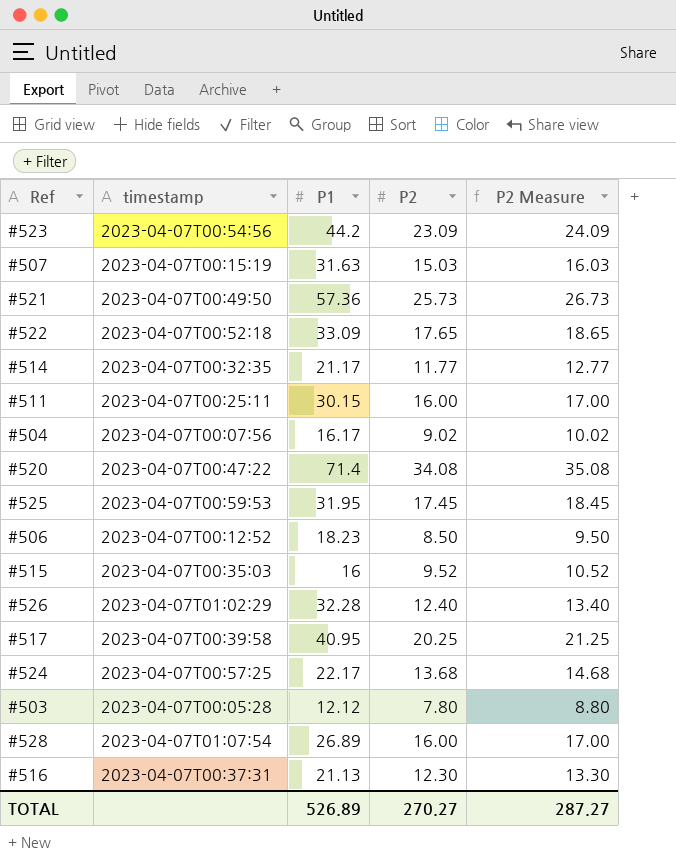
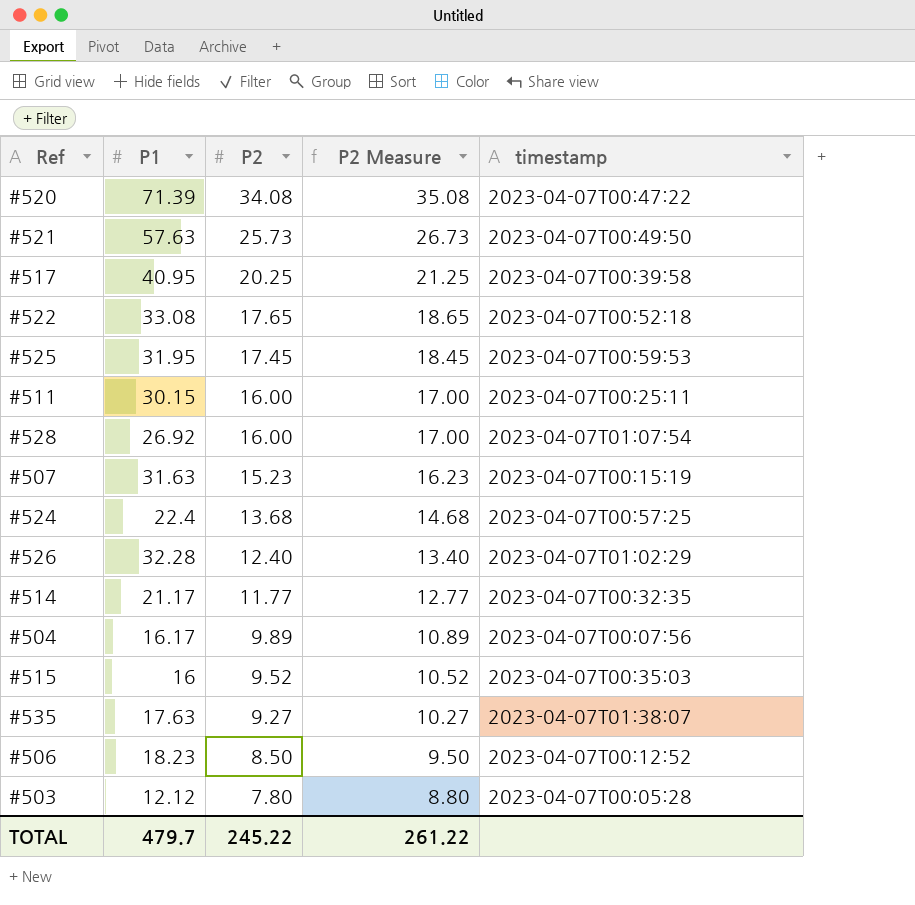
row order: none -> P2 descending
column timestamp | position: 2 -> 5
row #523: 2023-04-07T00:54:56 | 44.2 | 23.09 | 24.09 -> none
row #516: 2023-04-07T00:37:31 | 21.13 | 12.30 | 13.30 -> none
#520 | P1: 71.4 -> 71.39
#521 | P1: 57.36 -> 57.63
#522 | P1: 33.09 -> 33.08
#528 | P1: 26.89 -> 26.92
#507 | P2: 15.03 -> 15.23
#507 | P2 Measure: 16.03 -> 16.23
#524 | P1: 22.17 -> 22.4
#504 | P2: 9.02 -> 9.89
#504 | P2 Measure: 10.02 -> 10.89
row #535: none -> 17.63 | 9.27 | 10.27 | 2023-04-07T01:38:07
TOTAL | P1: 526.89 -> 479.7
TOTAL | P2: 270.27 -> 245.22
TOTAL | P2 Measure: 287.27 -> 261.22

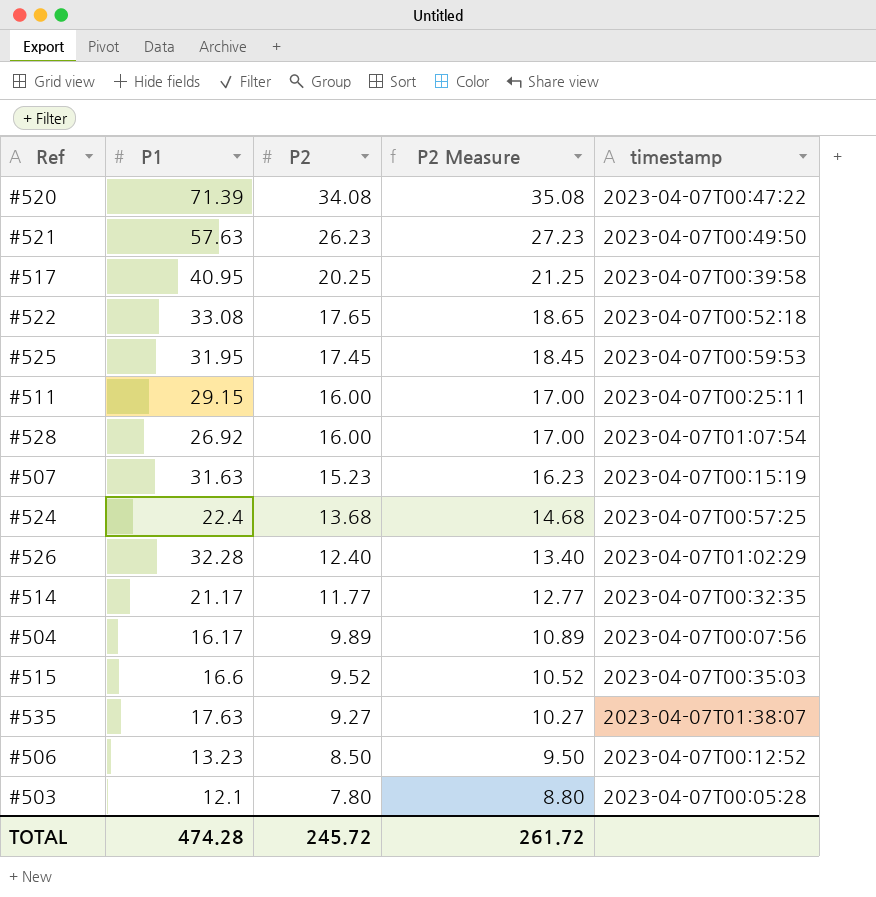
#521 | P2: 25.73 -> 26.23
#521 | P2 Measure: 26.73 -> 27.23
#511 | P1: 30.15 -> 29.15
#515 | P1: 16 -> 16.6
#506 | P1: 18.23 -> 13.23
#503 | P1: 12.12 -> 12.1
TOTAL | P1: 479.7 -> 474.28
TOTAL | P2: 245.22 -> 245.72
TOTAL | P2 Measure: 261.22 -> 261.72

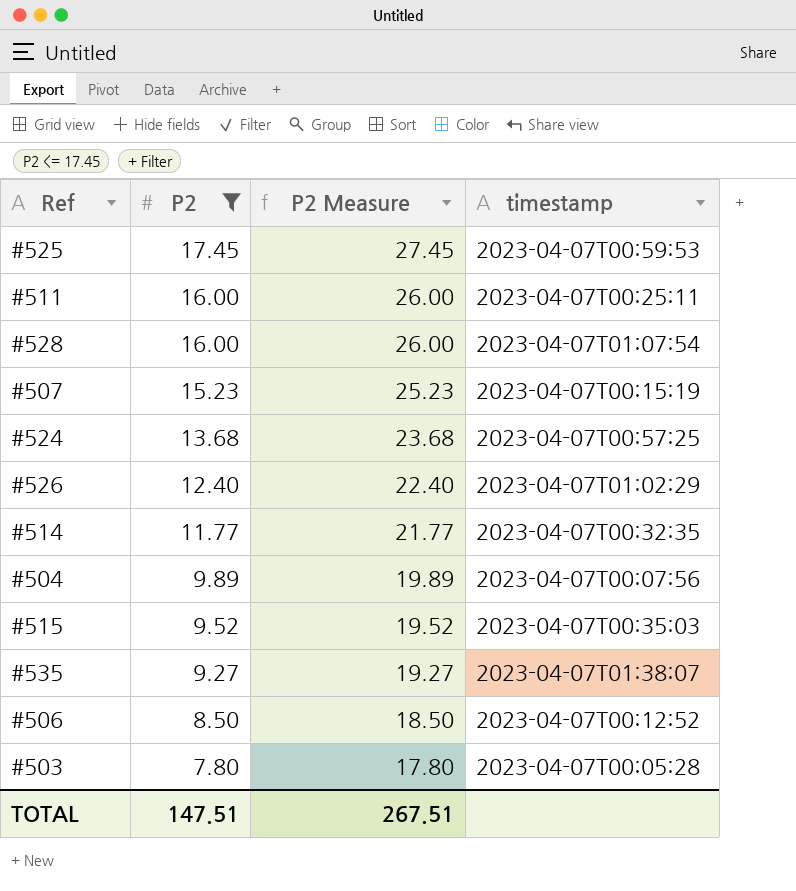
filter: none -> P2 <= 17.45
column P1 | position: 2 -> none
column P2 Measure | formula: [P2] + 1 -> [P2] + 10
TOTAL | P2: 245.72 -> 147.51
TOTAL | P2 Measure: 261.72 -> 267.51

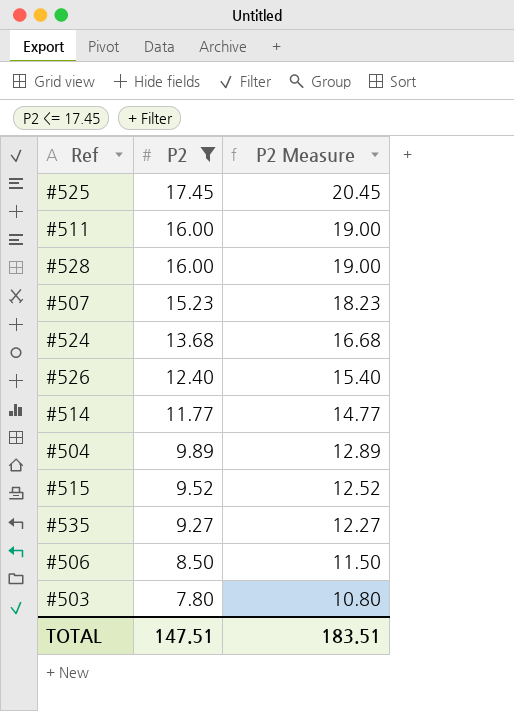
column timestamp | position: 4 -> none
column P2 Measure | formula: [P2] + 10 -> [P2] + 3
TOTAL | P2 Measure: 267.51 -> 183.51

